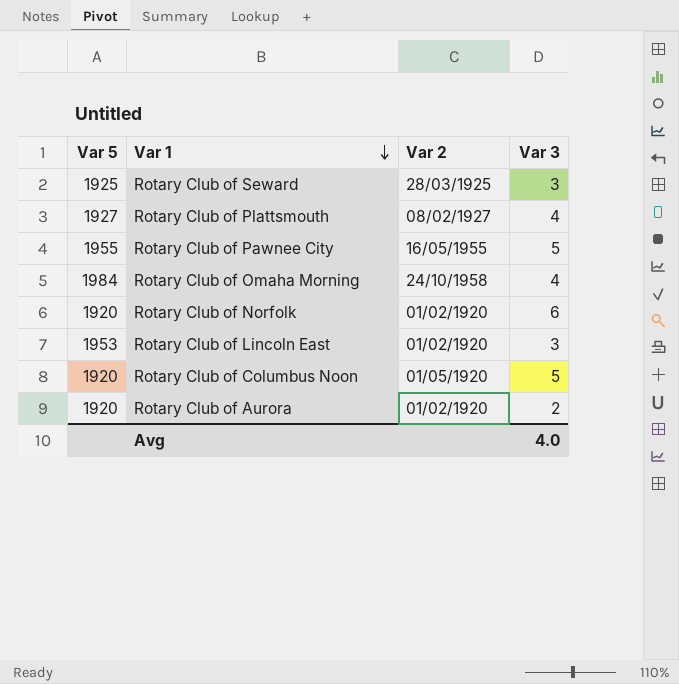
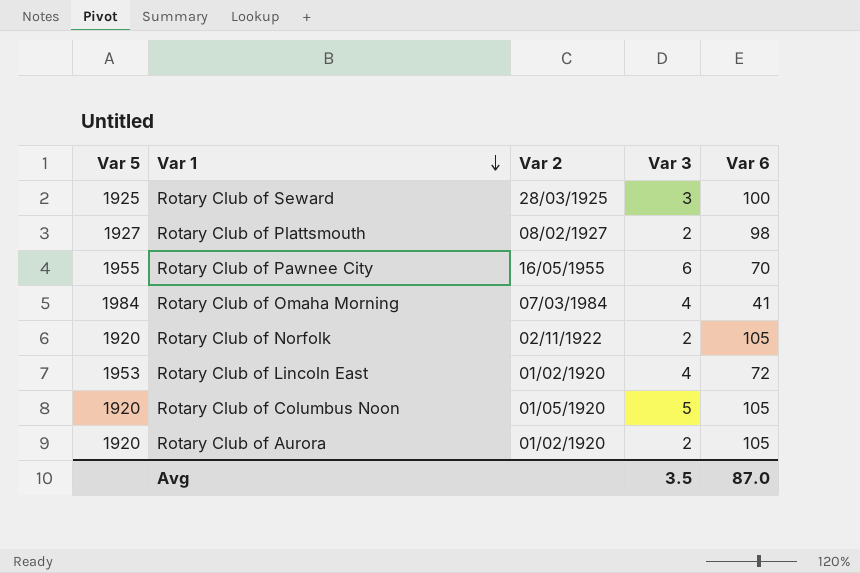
column Var 6 | position: none -> 5
Rotary Club of Plattsmouth | Var 3: 4 -> 2
Rotary Club of Pawnee City | Var 3: 5 -> 6
Rotary Club of Omaha Morning | Var 2: 24/10/1958 -> 07/03/1984
Rotary Club of Norfolk | Var 2: 01/02/1920 -> 02/11/1922
Rotary Club of Norfolk | Var 3: 6 -> 2
Rotary Club of Lincoln East | Var 3: 3 -> 4
Avg | Var 3: 4.0 -> 3.5

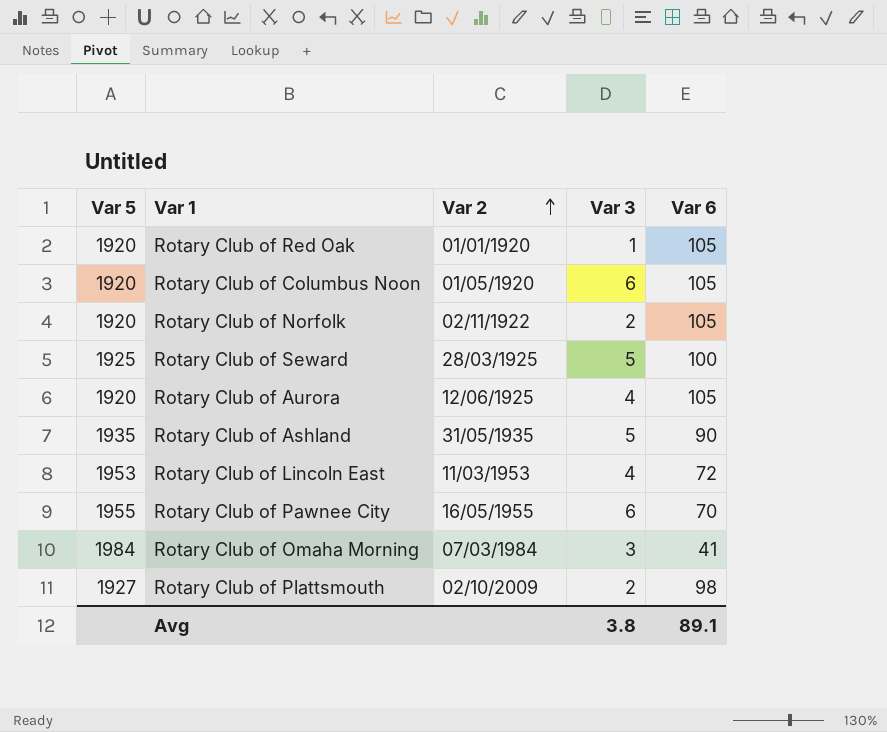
row order: Var 1 descending -> Var 2 ascending
row Rotary Club of Red Oak: none -> 1920 | 01/01/1920 | 1 | 105
Rotary Club of Columbus Noon | Var 3: 5 -> 6
Rotary Club of Seward | Var 3: 3 -> 5
Rotary Club of Aurora | Var 2: 01/02/1920 -> 12/06/1925
Rotary Club of Aurora | Var 3: 2 -> 4
row Rotary Club of Ashland: none -> 1935 | 31/05/1935 | 5 | 90
Rotary Club of Lincoln East | Var 2: 01/02/1920 -> 11/03/1953
Rotary Club of Omaha Morning | Var 3: 4 -> 3
Rotary Club of Plattsmouth | Var 2: 08/02/1927 -> 02/10/2009
Avg | Var 3: 3.5 -> 3.8
Avg | Var 6: 87.0 -> 89.1

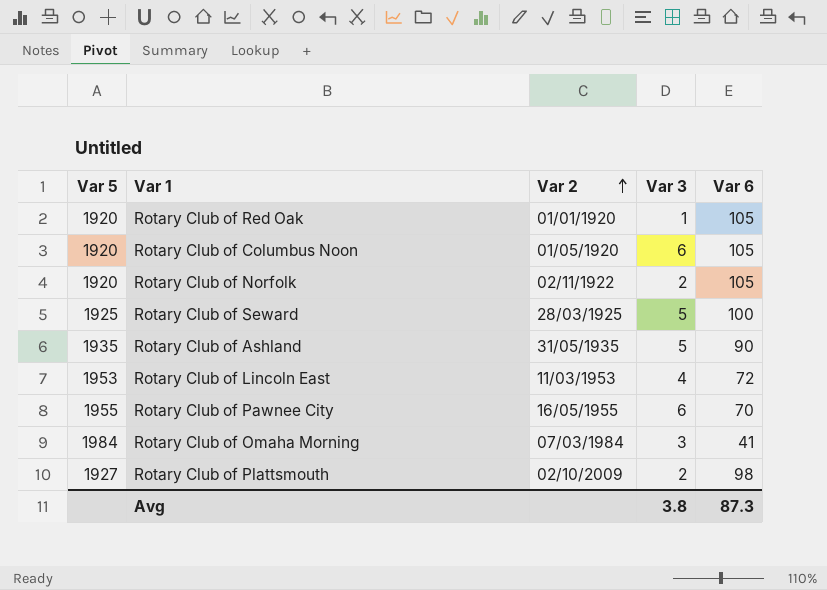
row Rotary Club of Aurora: 1920 | 12/06/1925 | 4 | 105 -> none
Avg | Var 6: 89.1 -> 87.3

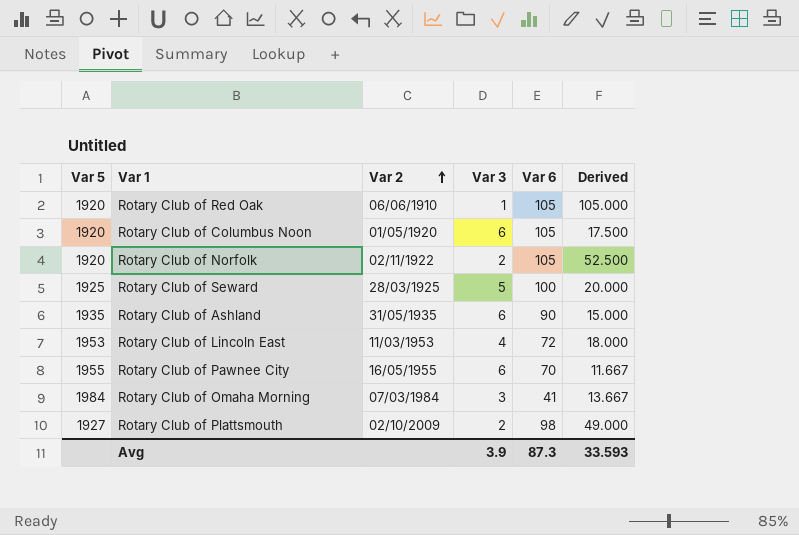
column Derived | formula: none -> [Var 6] / [Var 3]
Rotary Club of Red Oak | Var 2: 01/01/1920 -> 06/06/1910
Rotary Club of Ashland | Var 3: 5 -> 6
Avg | Var 3: 3.8 -> 3.9

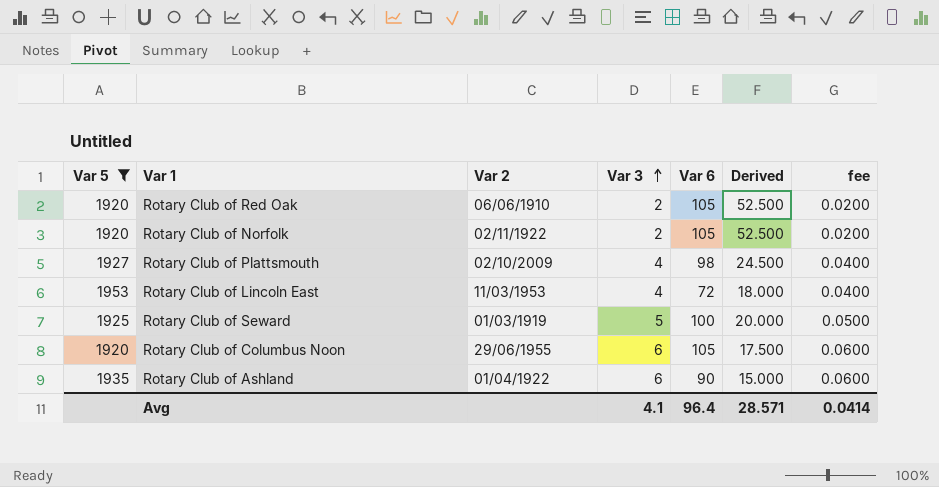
filter: none -> Var 5 <= 1953
row order: Var 2 ascending -> Var 3 ascending
column fee | formula: none -> [Var 3] * 0.01
Rotary Club of Red Oak | Var 3: 1 -> 2
Rotary Club of Red Oak | Derived: 105.000 -> 52.500
Rotary Club of Plattsmouth | Var 3: 2 -> 4
Rotary Club of Plattsmouth | Derived: 49.000 -> 24.500
Rotary Club of Seward | Var 2: 28/03/1925 -> 01/03/1919
Rotary Club of Columbus Noon | Var 2: 01/05/1920 -> 29/06/1955
Rotary Club of Ashland | Var 2: 31/05/1935 -> 01/04/1922
Avg | Var 3: 3.9 -> 4.1
Avg | Var 6: 87.3 -> 96.4
Avg | Derived: 33.593 -> 28.571

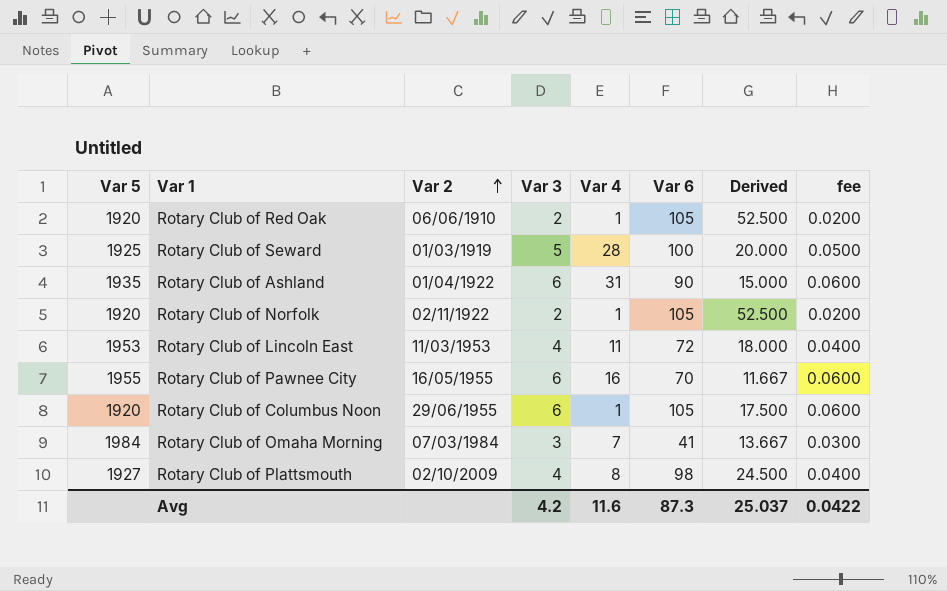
filter: Var 5 <= 1953 -> none
row order: Var 3 ascending -> Var 2 ascending
column Var 4 | position: none -> 5
Avg | Var 3: 4.1 -> 4.2
Avg | Var 6: 96.4 -> 87.3
Avg | Derived: 28.571 -> 25.037
Avg | fee: 0.0414 -> 0.0422

